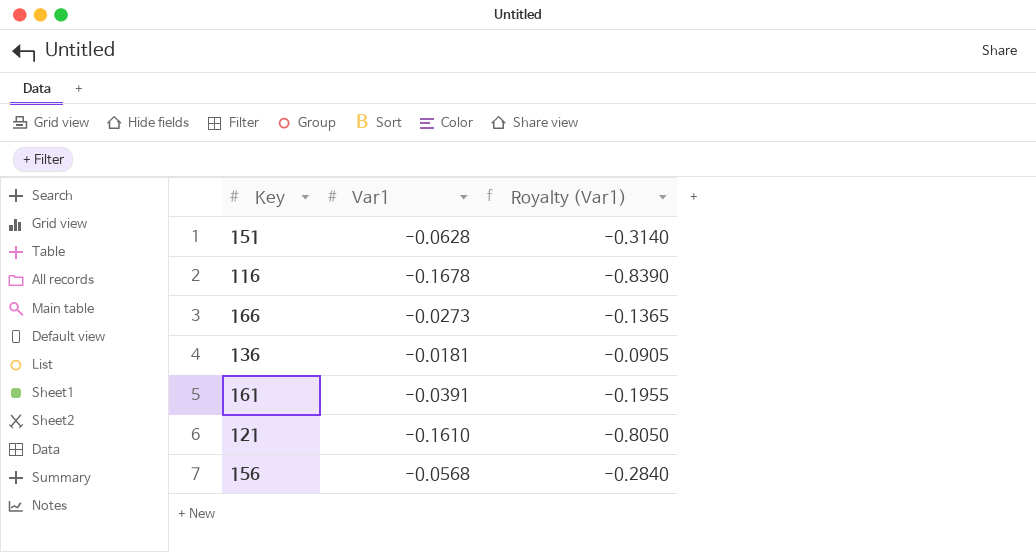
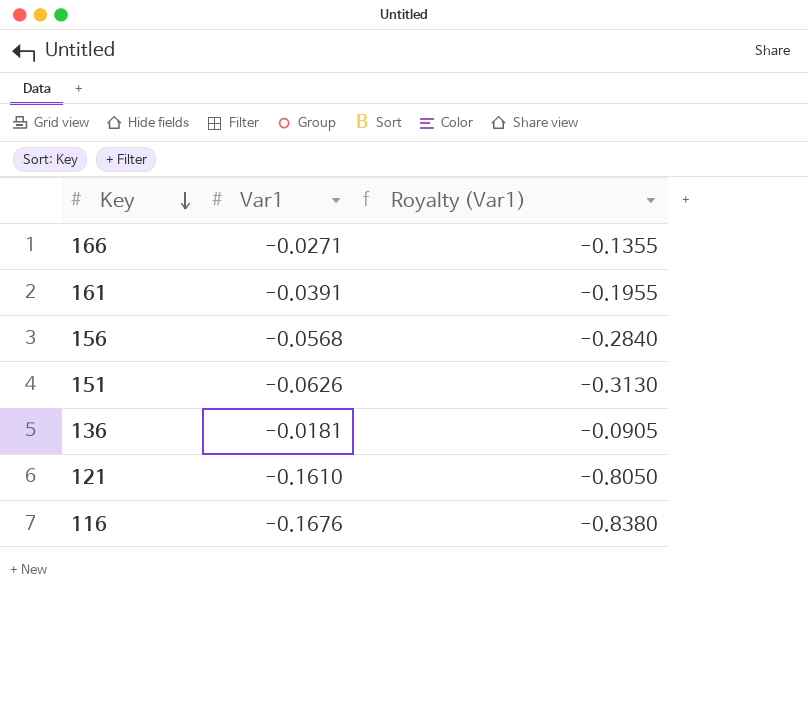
row order: none -> Key descending
166 | Var1: -0.0273 -> -0.0271
166 | Royalty (Var1): -0.1365 -> -0.1355
151 | Var1: -0.0628 -> -0.0626
151 | Royalty (Var1): -0.3140 -> -0.3130
116 | Var1: -0.1678 -> -0.1676
116 | Royalty (Var1): -0.8390 -> -0.8380

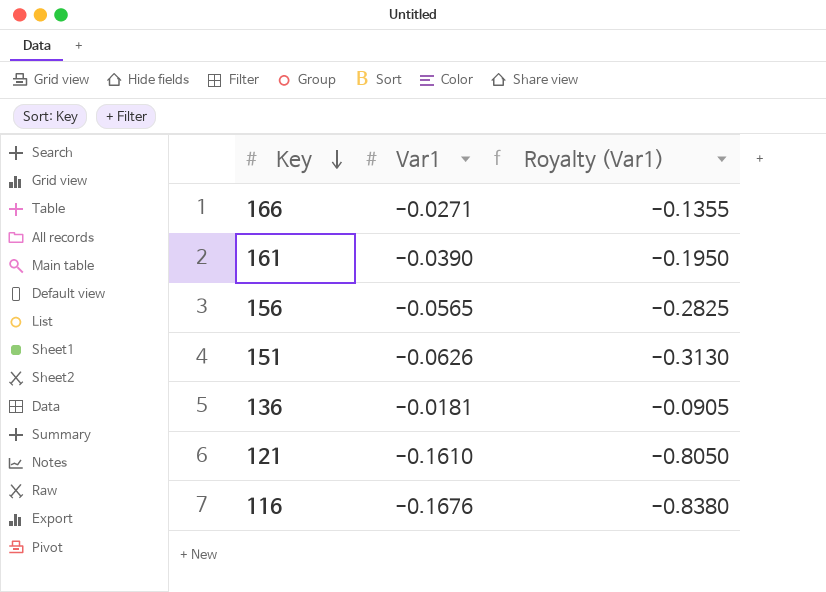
161 | Var1: -0.0391 -> -0.0390
161 | Royalty (Var1): -0.1955 -> -0.1950
156 | Var1: -0.0568 -> -0.0565
156 | Royalty (Var1): -0.2840 -> -0.2825

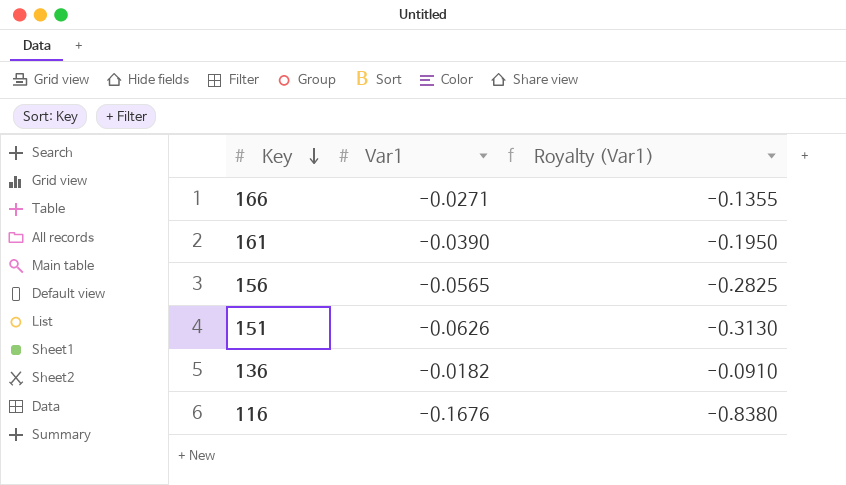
row 121: -0.1610 | -0.8050 -> none
136 | Var1: -0.0181 -> -0.0182
136 | Royalty (Var1): -0.0905 -> -0.0910

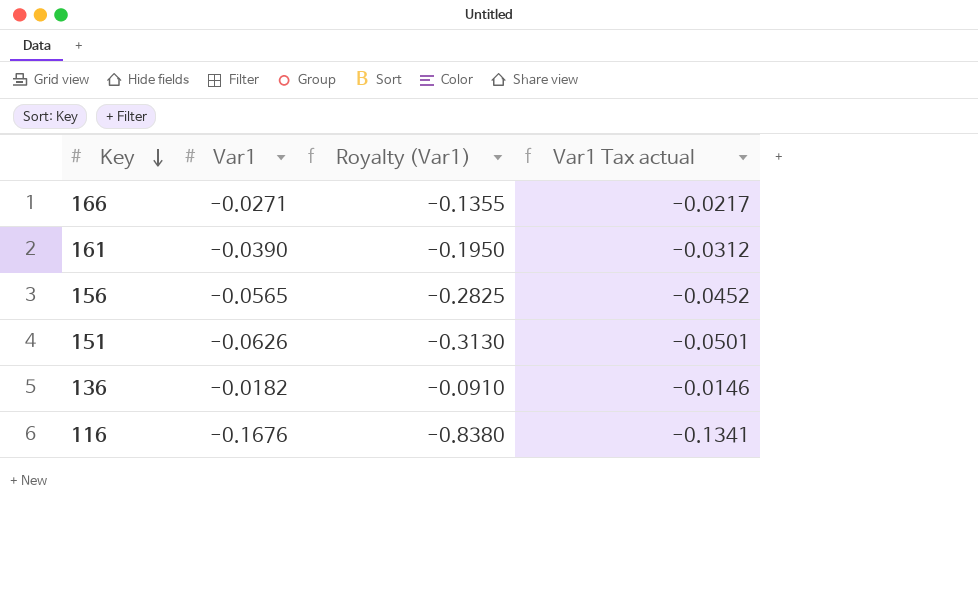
column Var1 Tax actual | formula: none -> [Var1] * 0.8

